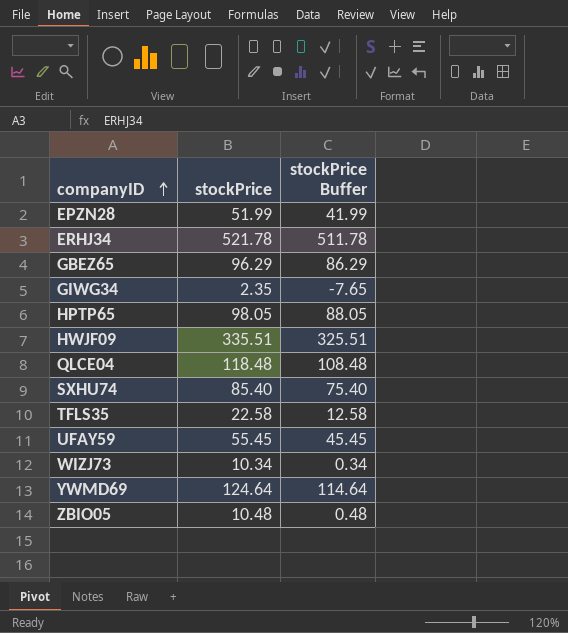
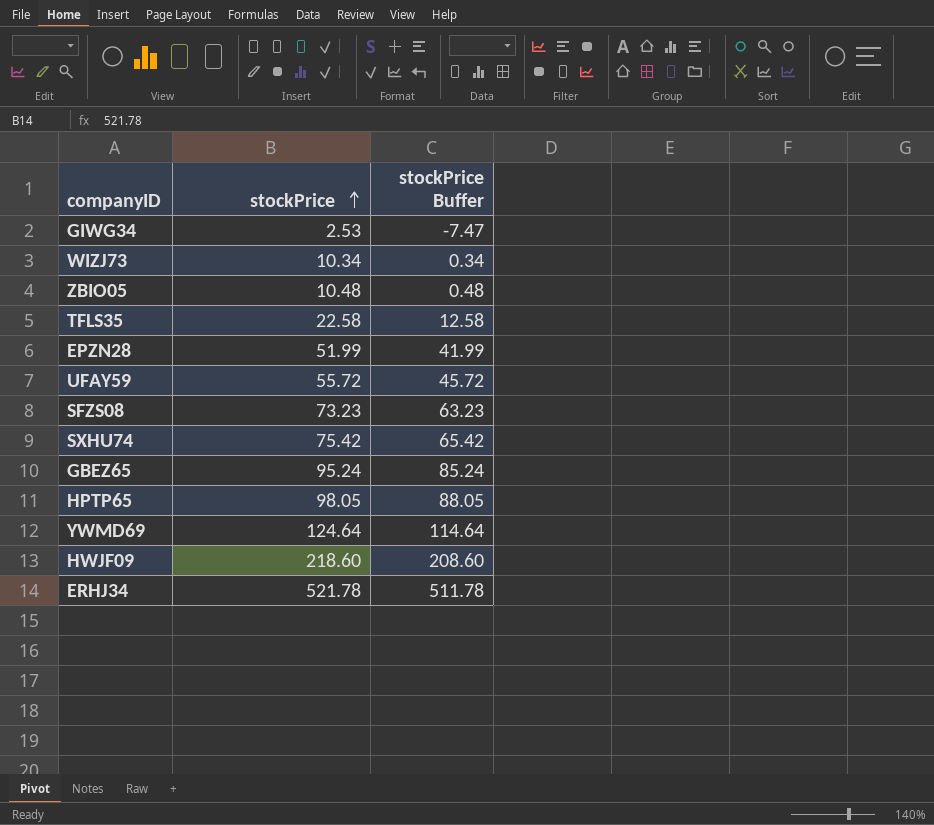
row order: companyID ascending -> stockPrice ascending
row QLCE04: 118.48 | 108.48 -> none
GIWG34 | stockPrice: 2.35 -> 2.53
GIWG34 | stockPrice Buffer: -7.65 -> -7.47
UFAY59 | stockPrice: 55.45 -> 55.72
UFAY59 | stockPrice Buffer: 45.45 -> 45.72
row SFZS08: none -> 73.23 | 63.23
SXHU74 | stockPrice: 85.40 -> 75.42
SXHU74 | stockPrice Buffer: 75.40 -> 65.42
GBEZ65 | stockPrice: 96.29 -> 95.24
GBEZ65 | stockPrice Buffer: 86.29 -> 85.24
HWJF09 | stockPrice: 335.51 -> 218.60
HWJF09 | stockPrice Buffer: 325.51 -> 208.60

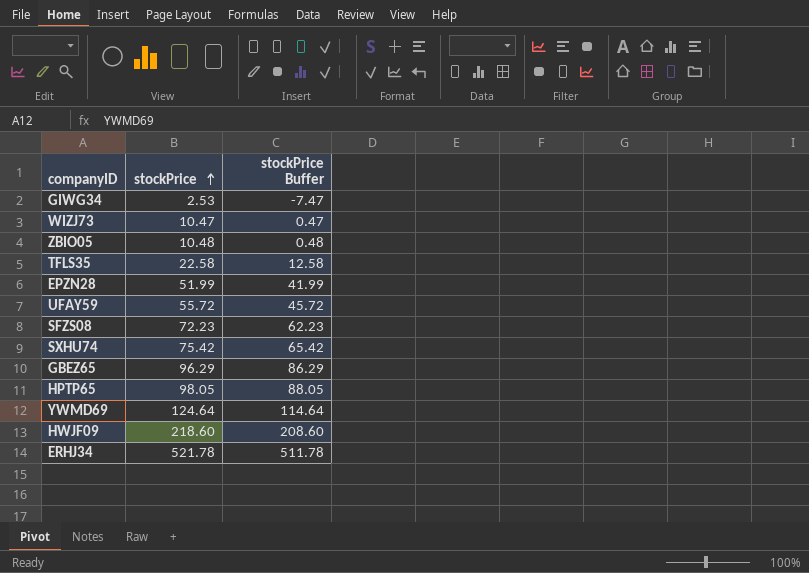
WIZJ73 | stockPrice: 10.34 -> 10.47
WIZJ73 | stockPrice Buffer: 0.34 -> 0.47
SFZS08 | stockPrice: 73.23 -> 72.23
SFZS08 | stockPrice Buffer: 63.23 -> 62.23
GBEZ65 | stockPrice: 95.24 -> 96.29
GBEZ65 | stockPrice Buffer: 85.24 -> 86.29

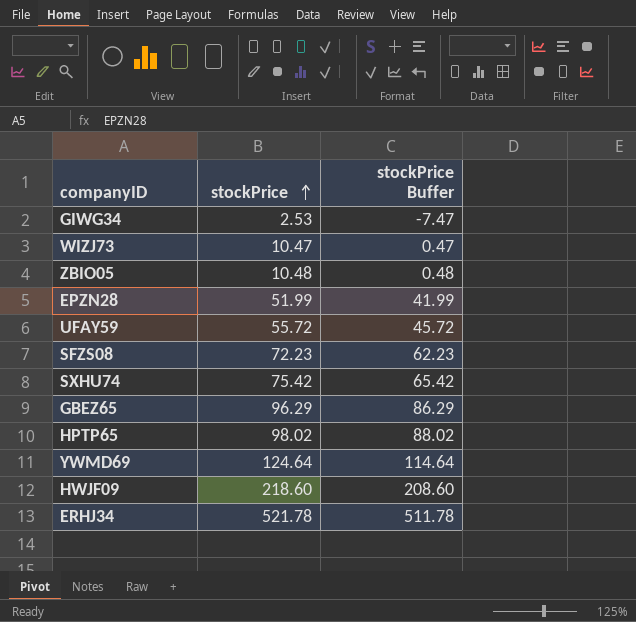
row TFLS35: 22.58 | 12.58 -> none
HPTP65 | stockPrice: 98.05 -> 98.02
HPTP65 | stockPrice Buffer: 88.05 -> 88.02

